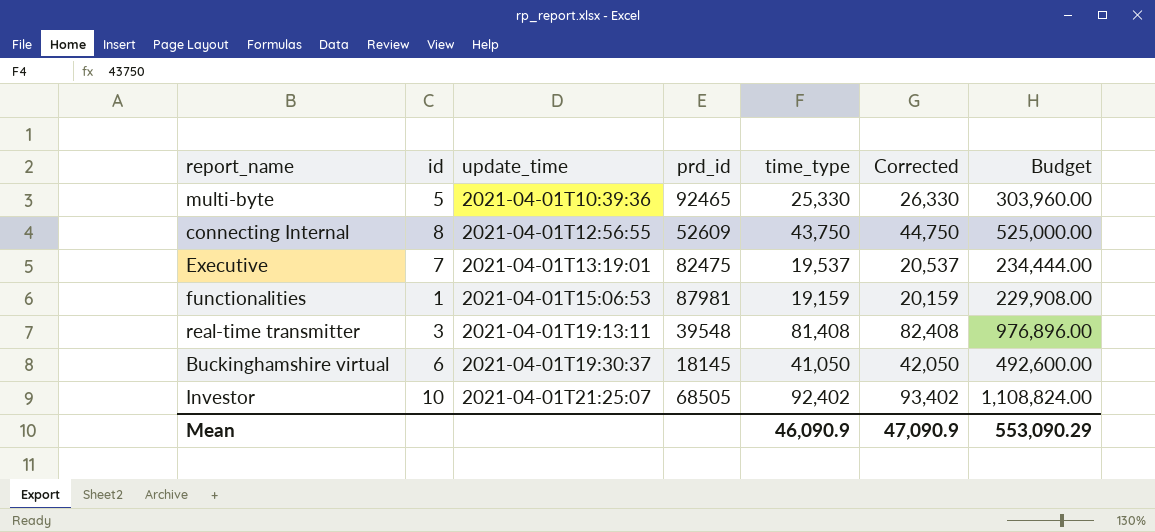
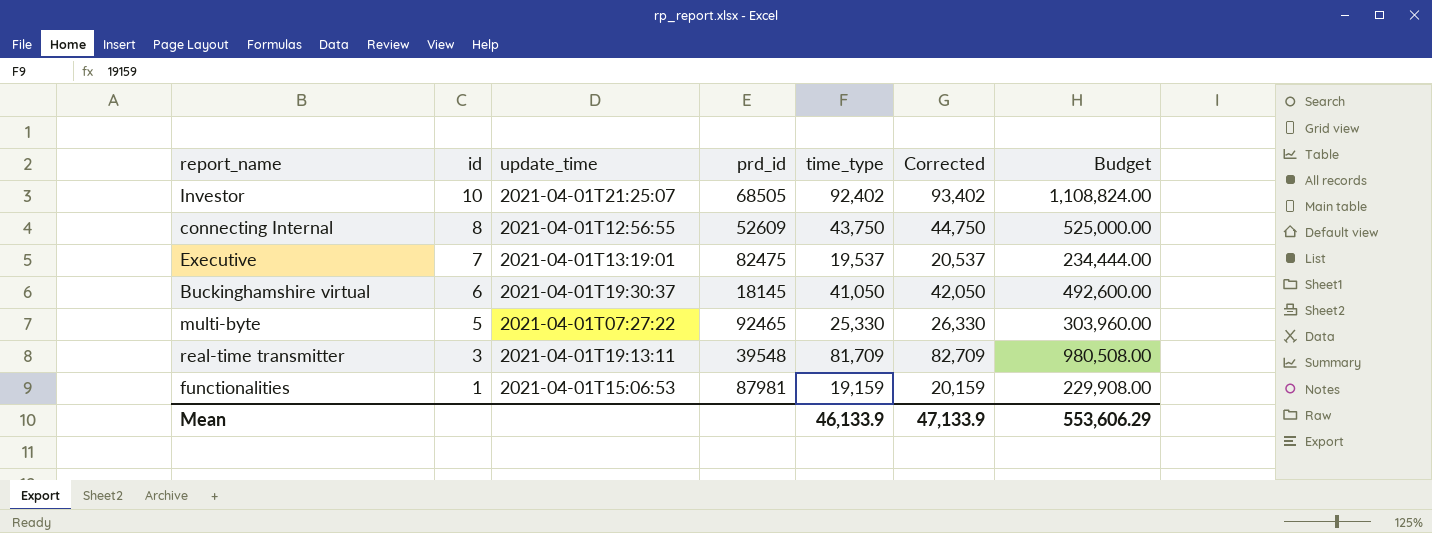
row order: update_time ascending -> id descending
multi-byte | update_time: 2021-04-01T10:39:36 -> 2021-04-01T07:27:22
real-time transmitter | time_type: 81,408 -> 81,709
real-time transmitter | Corrected: 82,408 -> 82,709
real-time transmitter | Budget: 976,896.00 -> 980,508.00
Mean | time_type: 46,090.9 -> 46,133.9
Mean | Corrected: 47,090.9 -> 47,133.9
Mean | Budget: 553,090.29 -> 553,606.29

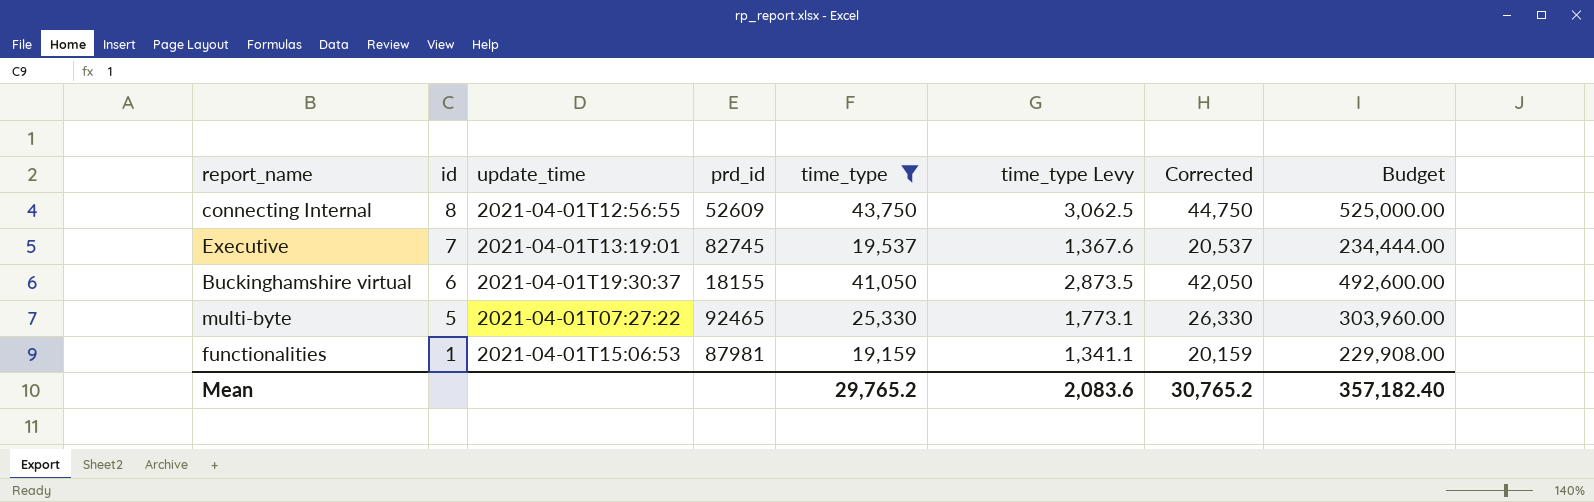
filter: none -> time_type <= 43,750
column time_type Levy | formula: none -> [time_type] * 0.07
Executive | prd_id: 82475 -> 82745
Buckinghamshire virtual | prd_id: 18145 -> 18155
Mean | time_type: 46,133.9 -> 29,765.2
Mean | Corrected: 47,133.9 -> 30,765.2
Mean | Budget: 553,606.29 -> 357,182.40

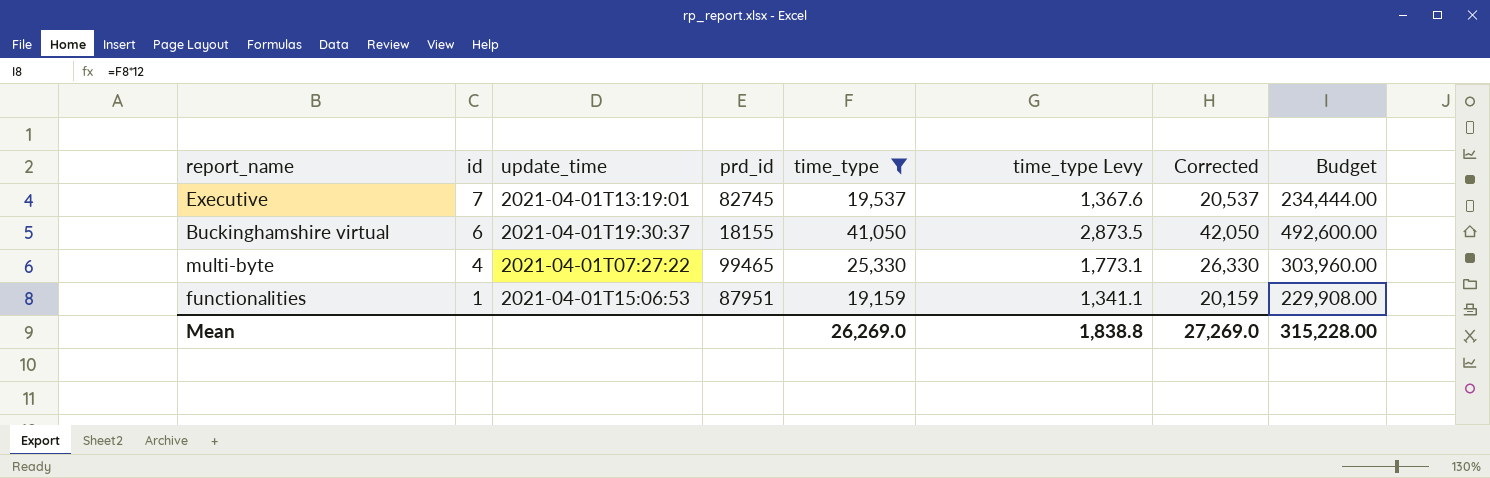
row connecting Internal: 8 | 2021-04-01T12:56:55 | 52609 | 43,750 | 3,062.5 | 44,750 | 525,000.00 -> none
multi-byte | id: 5 -> 4
multi-byte | prd_id: 92465 -> 99465
functionalities | prd_id: 87981 -> 87951
Mean | time_type: 29,765.2 -> 26,269.0
Mean | time_type Levy: 2,083.6 -> 1,838.8
Mean | Corrected: 30,765.2 -> 27,269.0
Mean | Budget: 357,182.40 -> 315,228.00

